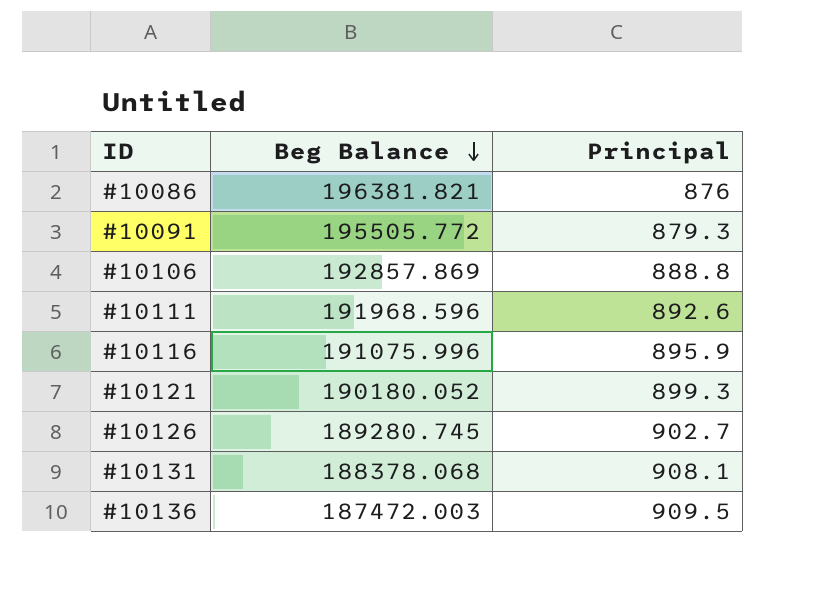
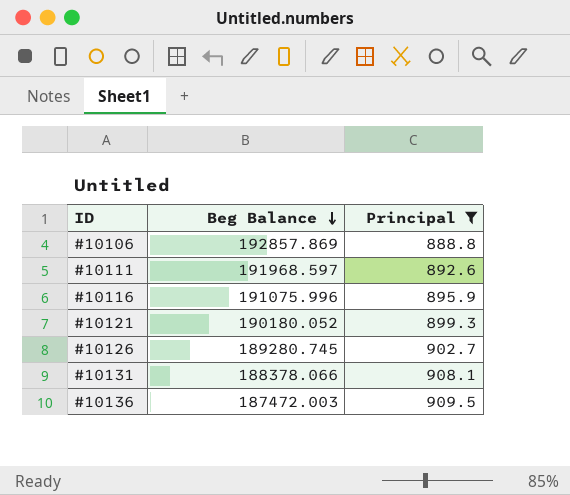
filter: none -> Principal >= 888.8
#10111 | Beg Balance: 191968.596 -> 191968.597
#10131 | Beg Balance: 188378.068 -> 188378.066

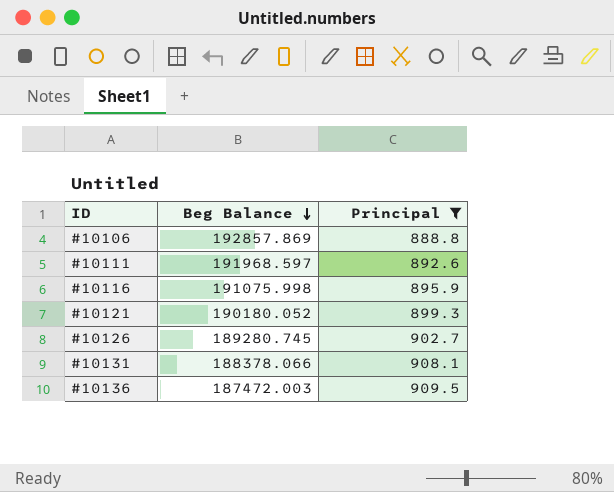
#10116 | Beg Balance: 191075.996 -> 191075.998

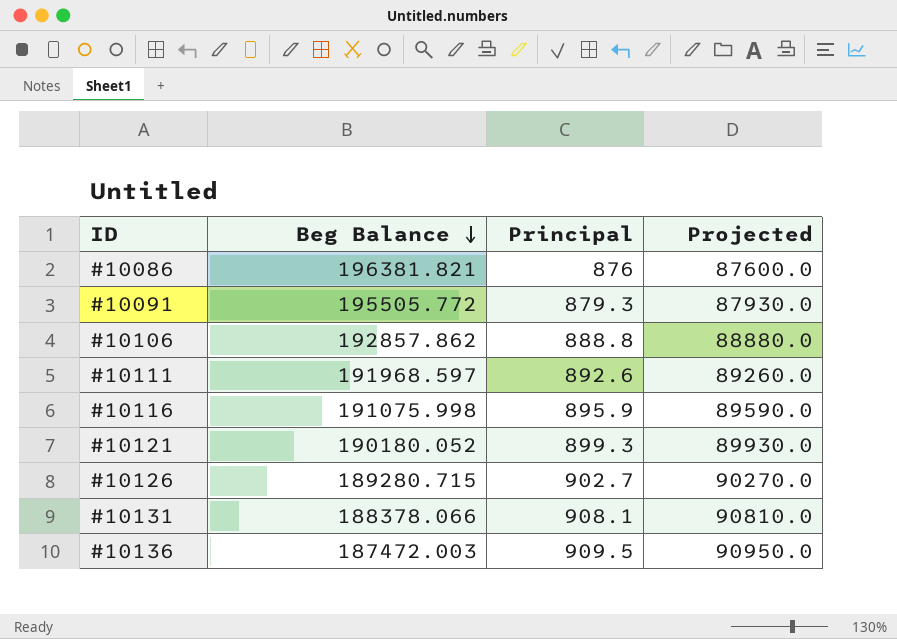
filter: Principal >= 888.8 -> none
column Projected | formula: none -> [Principal] * 100
#10106 | Beg Balance: 192857.869 -> 192857.862
#10126 | Beg Balance: 189280.745 -> 189280.715

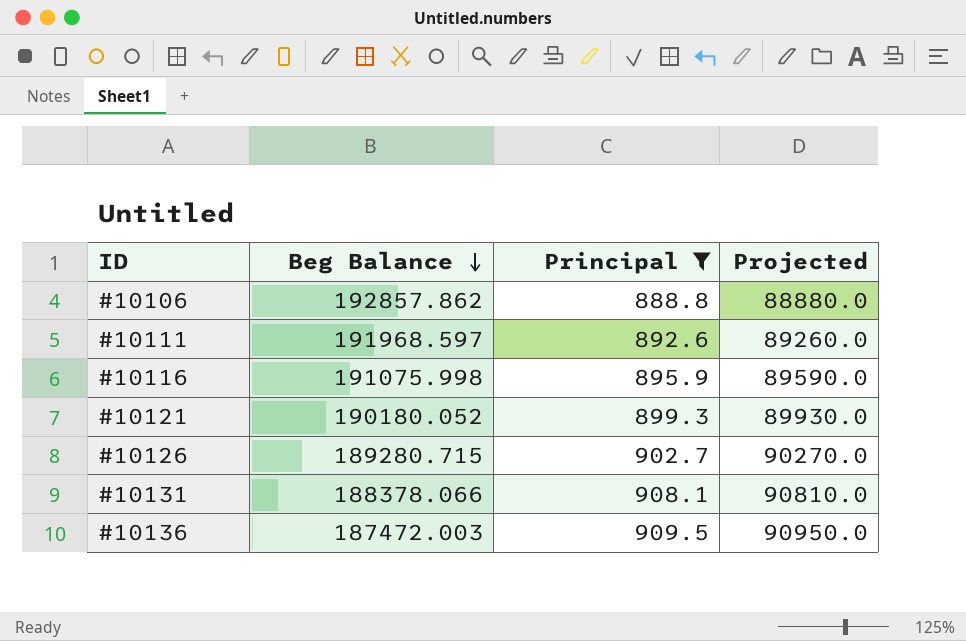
filter: none -> Principal >= 888.8

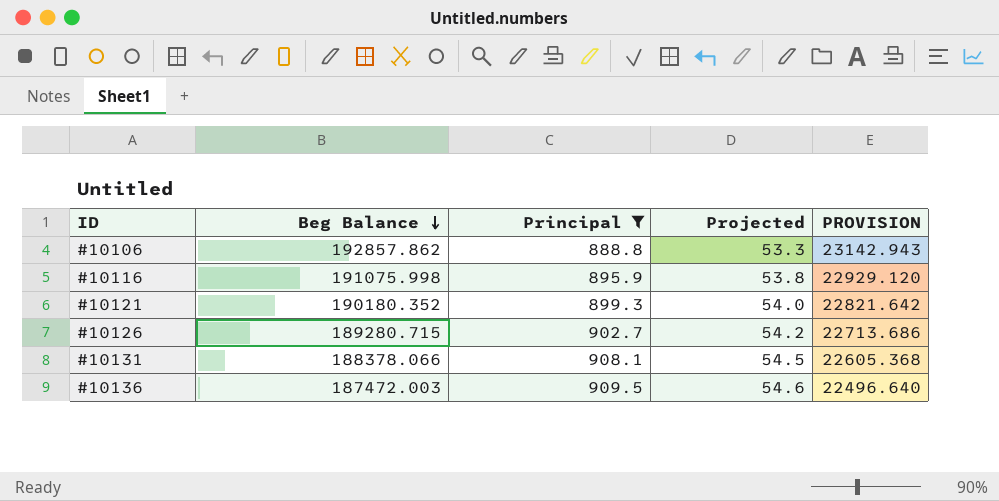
column Projected | formula: [Principal] * 100 -> [Principal] * 0.06
column PROVISION | formula: none -> [Beg Balance] * 0.12
row #10111: 191968.597 | 892.6 | 89260.0 -> none
#10121 | Beg Balance: 190180.052 -> 190180.352

